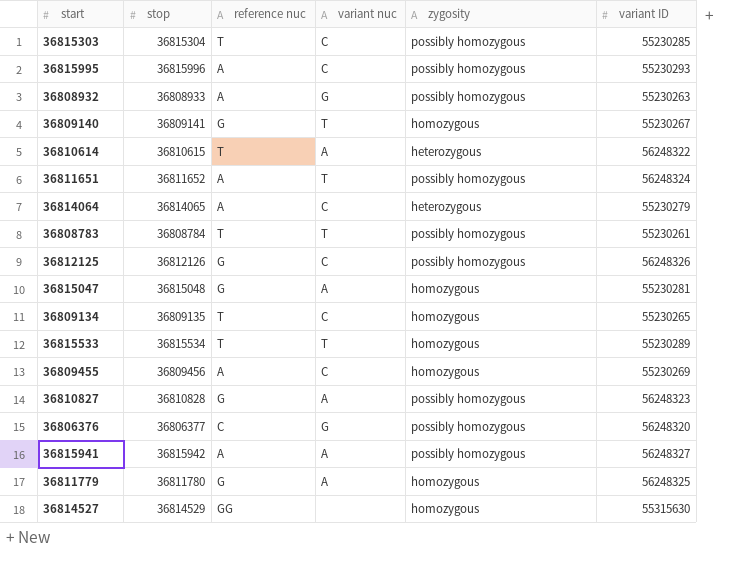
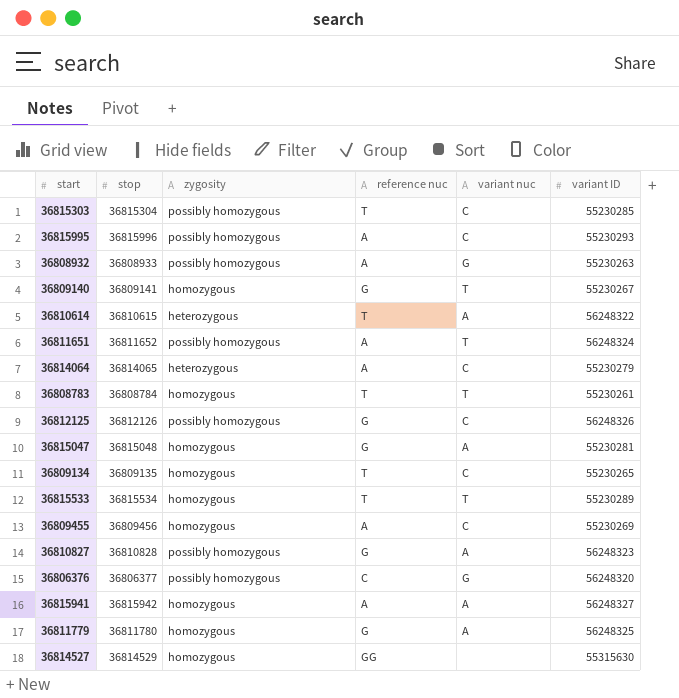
column zygosity | position: 5 -> 3
36808783 | zygosity: possibly homozygous -> homozygous
36815941 | zygosity: possibly homozygous -> homozygous

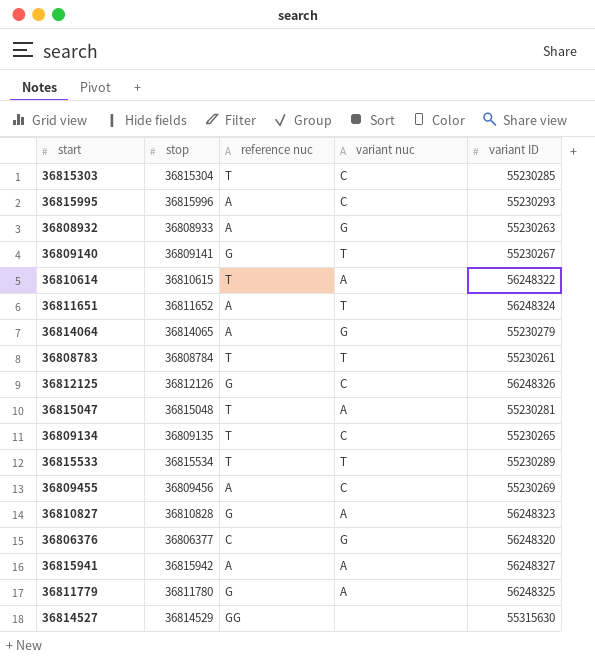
column zygosity | position: 3 -> none
36814064 | variant nuc: C -> G
36815047 | reference nuc: G -> T

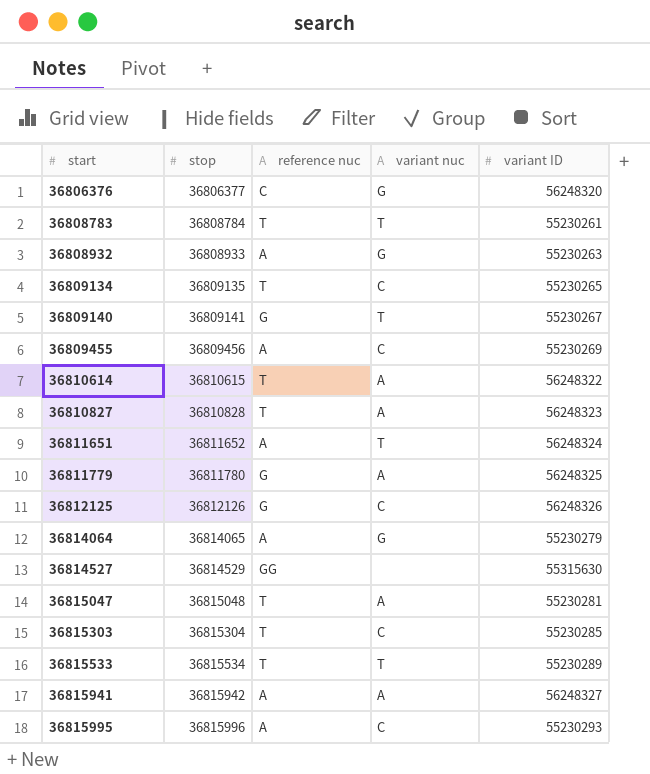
row order: none -> start ascending
36810827 | reference nuc: G -> T

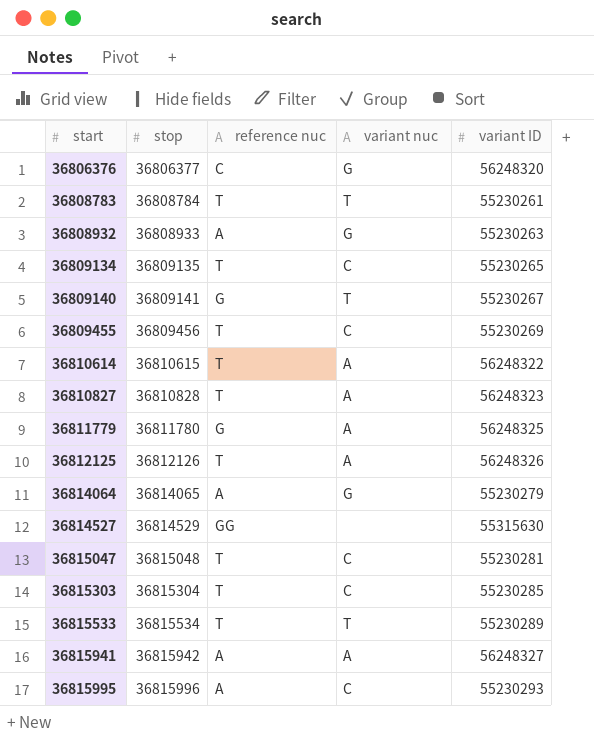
row 36811651: 36811652 | A | T | 56248324 -> none
36809455 | reference nuc: A -> T
36812125 | reference nuc: G -> T
36812125 | variant nuc: C -> A
36815047 | variant nuc: A -> C

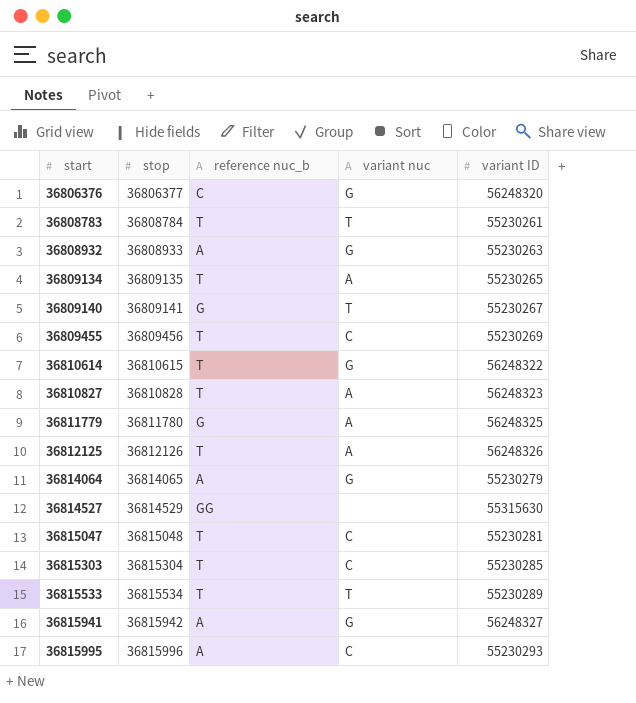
column name: reference nuc -> reference nuc_b
36809134 | variant nuc: C -> A
36810614 | variant nuc: A -> G
36815941 | variant nuc: A -> G

